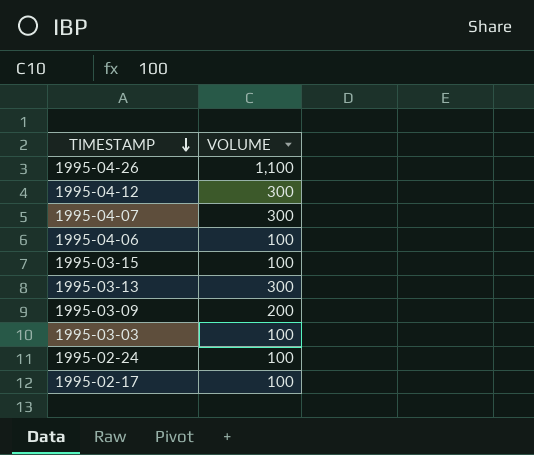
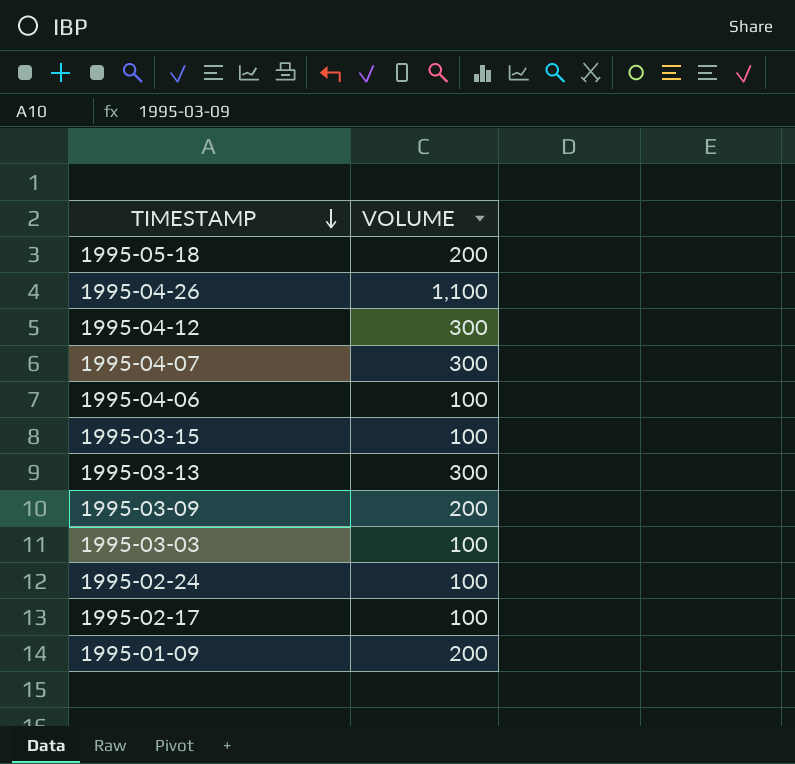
row 1995-05-18: none -> 200
row 1995-01-09: none -> 200

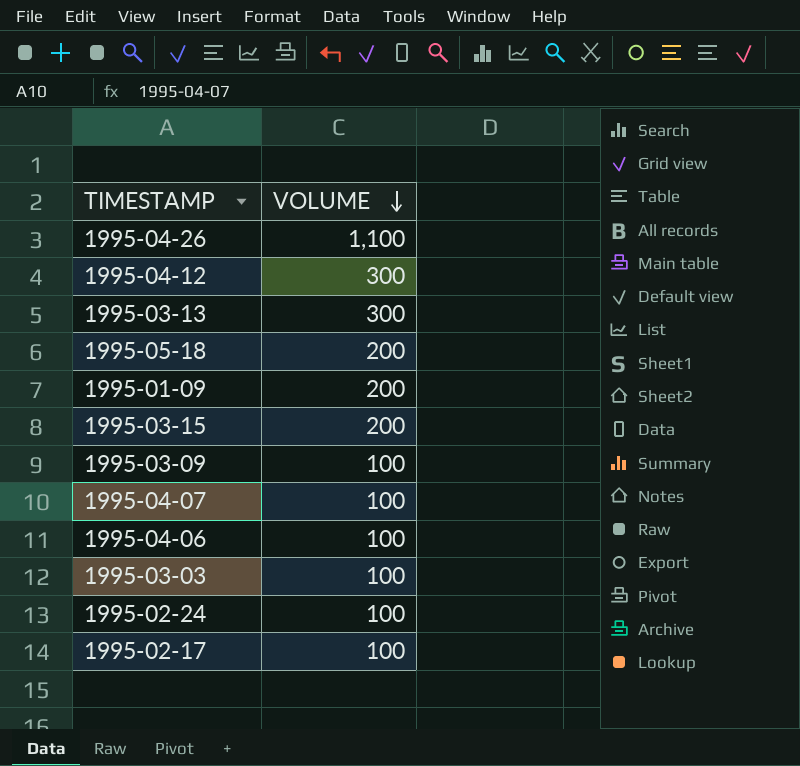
row order: TIMESTAMP descending -> VOLUME descending
1995-03-15 | VOLUME: 100 -> 200
1995-03-09 | VOLUME: 200 -> 100
1995-04-07 | VOLUME: 300 -> 100

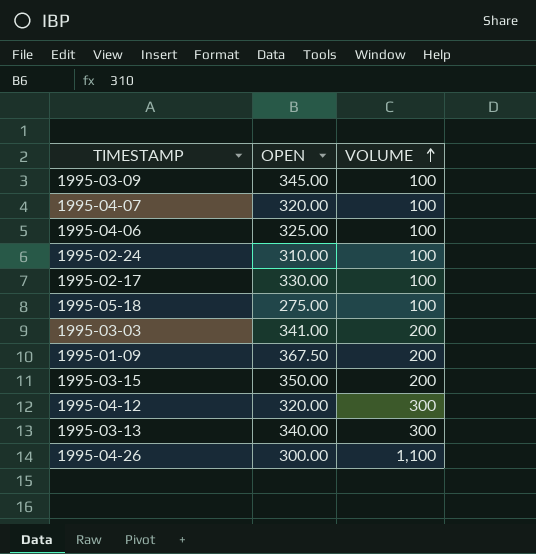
row order: VOLUME descending -> VOLUME ascending
column OPEN | position: none -> 2
1995-05-18 | VOLUME: 200 -> 100
1995-03-03 | VOLUME: 100 -> 200

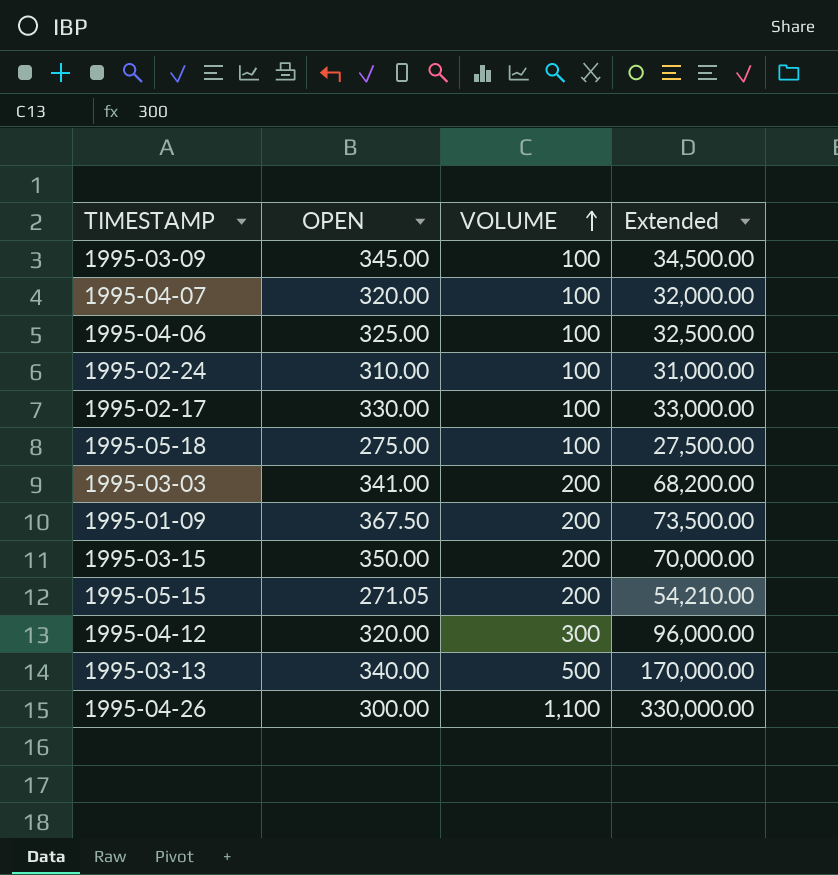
column Extended | formula: none -> [OPEN] * [VOLUME]
row 1995-05-15: none -> 271.05 | 200 | 54,210.00
1995-03-13 | VOLUME: 300 -> 500

